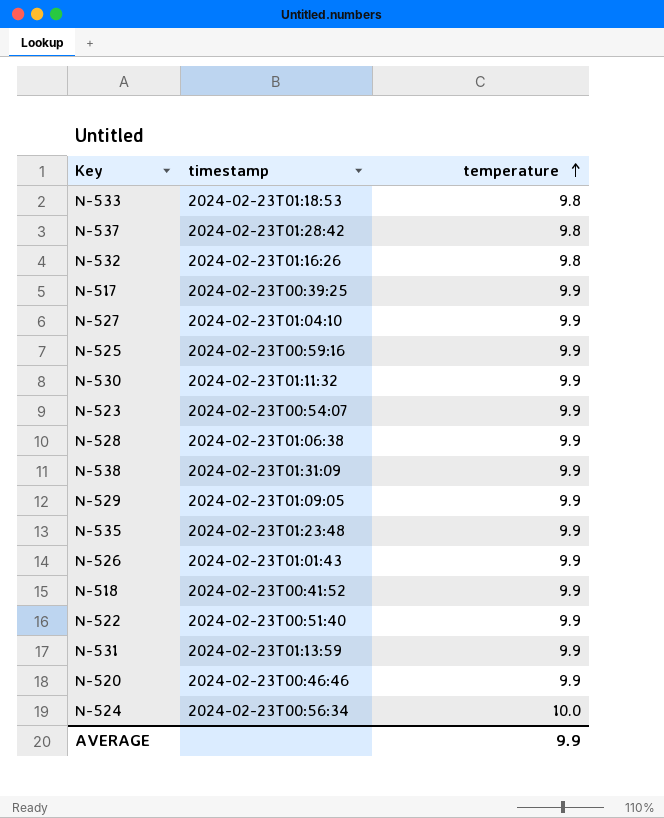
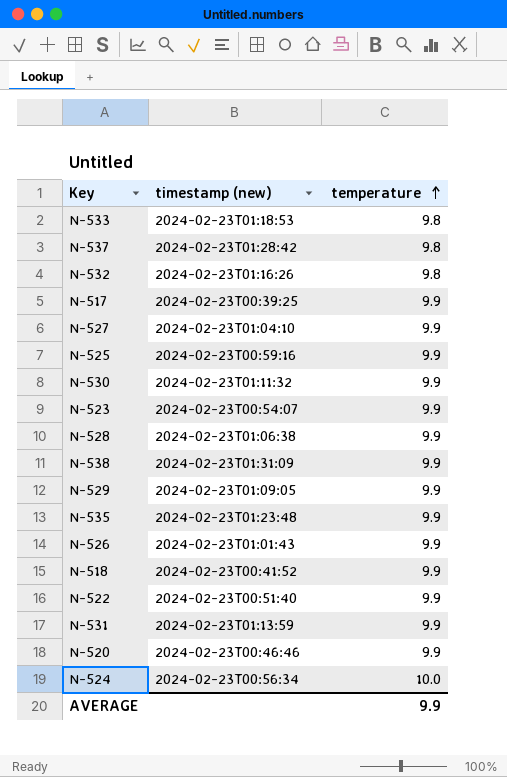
column name: timestamp -> timestamp (new)

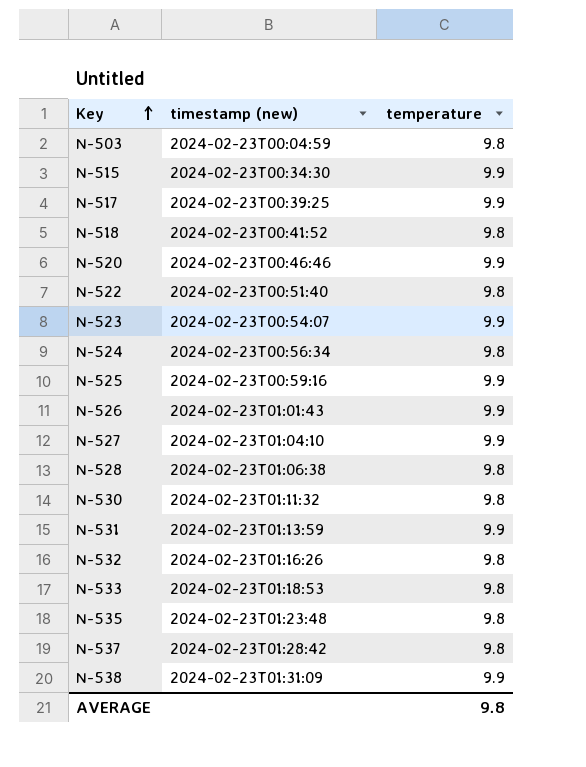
row order: temperature ascending -> Key ascending
row N-529: 2024-02-23T01:09:05 | 9.9 -> none
row N-503: none -> 2024-02-23T00:04:59 | 9.8
row N-515: none -> 2024-02-23T00:34:30 | 9.9
N-518 | temperature: 9.9 -> 9.8
N-522 | temperature: 9.9 -> 9.8
N-524 | temperature: 10.0 -> 9.8
N-528 | temperature: 9.9 -> 9.8
N-530 | temperature: 9.9 -> 9.8
N-535 | temperature: 9.9 -> 9.8
AVERAGE | temperature: 9.9 -> 9.8

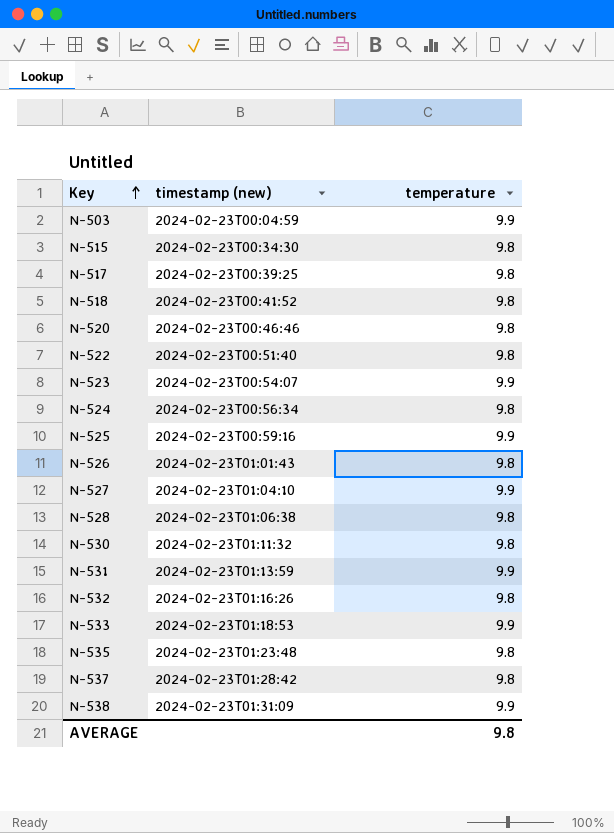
N-503 | temperature: 9.8 -> 9.9
N-515 | temperature: 9.9 -> 9.8
N-517 | temperature: 9.9 -> 9.8
N-520 | temperature: 9.9 -> 9.8
N-526 | temperature: 9.9 -> 9.8
N-533 | temperature: 9.8 -> 9.9

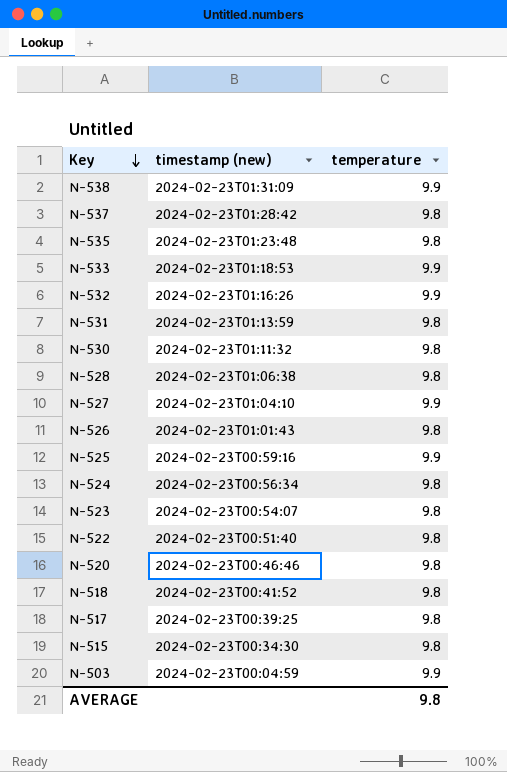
row order: Key ascending -> Key descending
N-532 | temperature: 9.8 -> 9.9
N-531 | temperature: 9.9 -> 9.8
N-523 | temperature: 9.9 -> 9.8

